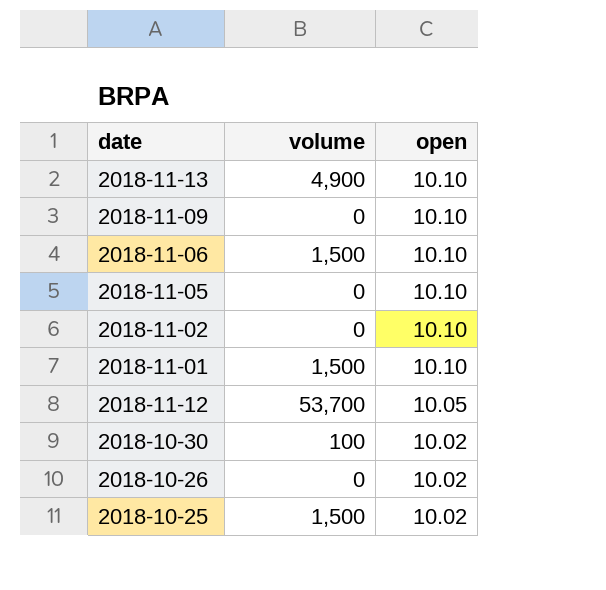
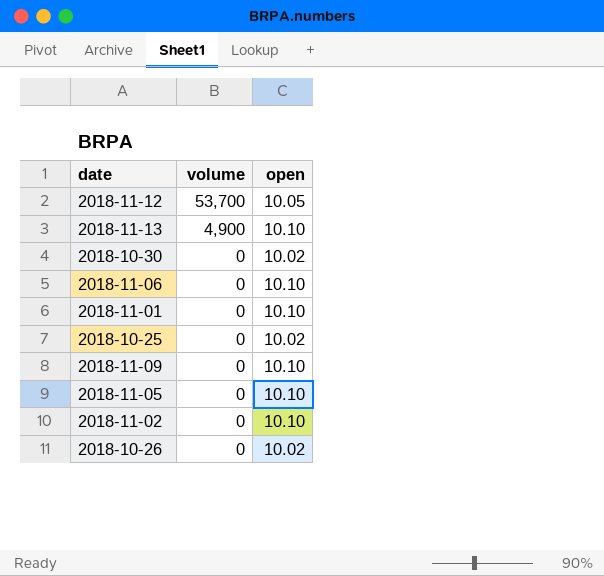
row order: open descending -> volume descending
2018-10-30 | volume: 100 -> 0
2018-11-06 | volume: 1,500 -> 0
2018-11-01 | volume: 1,500 -> 0
2018-10-25 | volume: 1,500 -> 0

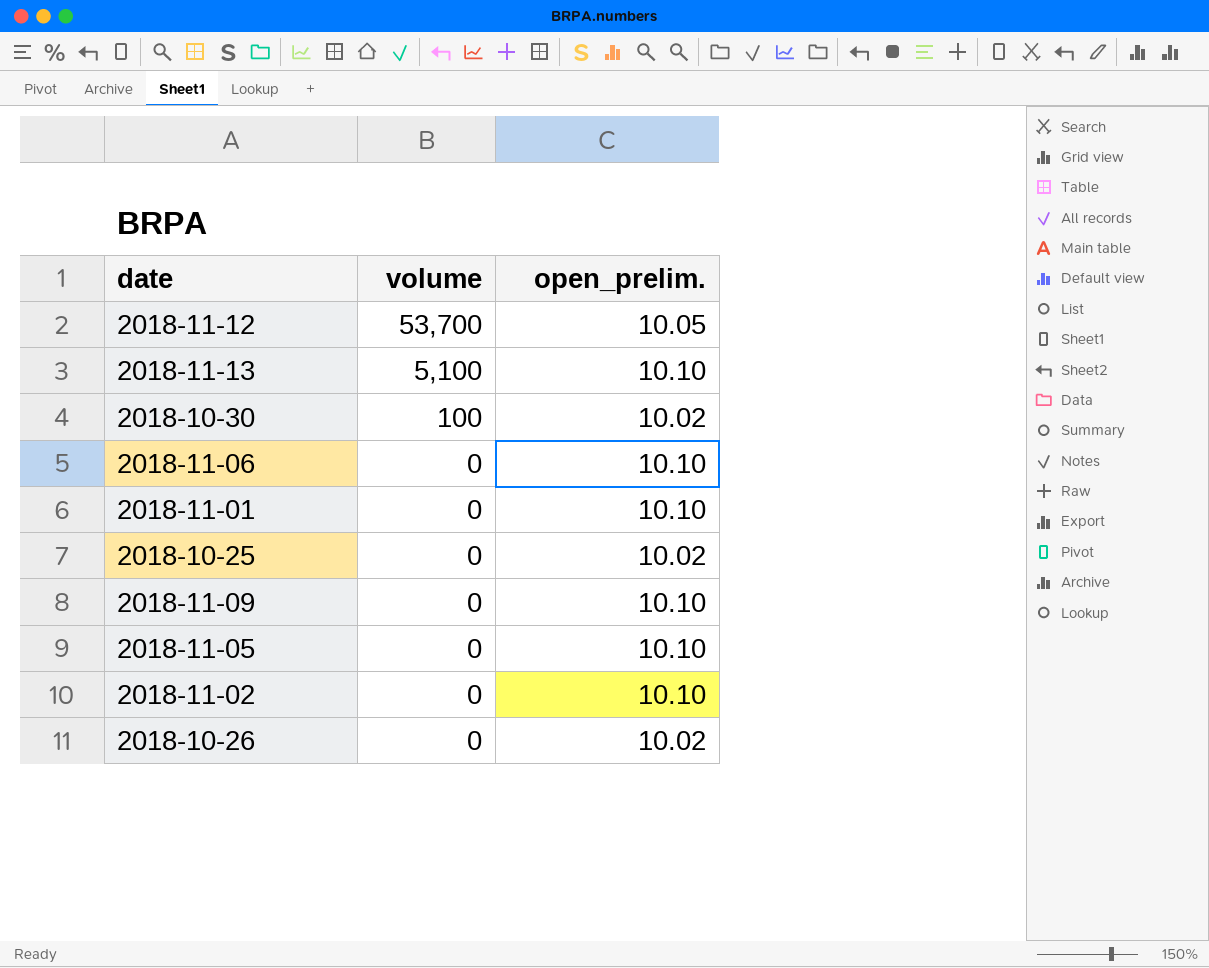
column name: open -> open_prelim.
2018-11-13 | volume: 4,900 -> 5,100
2018-10-30 | volume: 0 -> 100

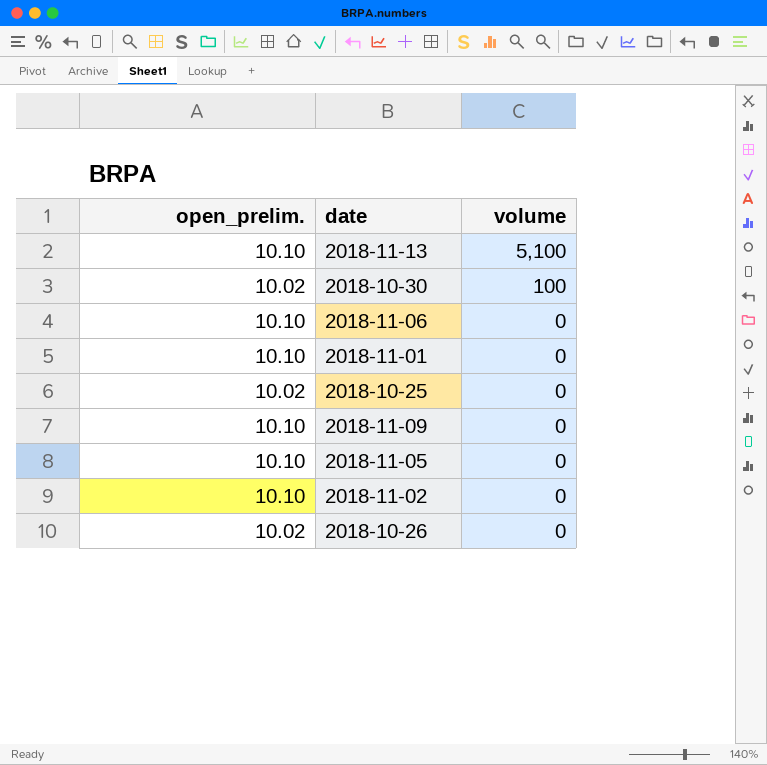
column open_prelim. | position: 3 -> 1
row 2018-11-12: 53,700 | 10.05 -> none

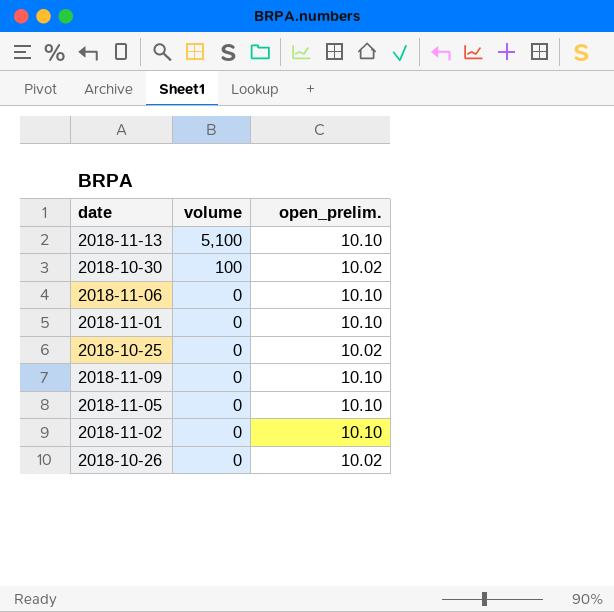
column open_prelim. | position: 1 -> 3

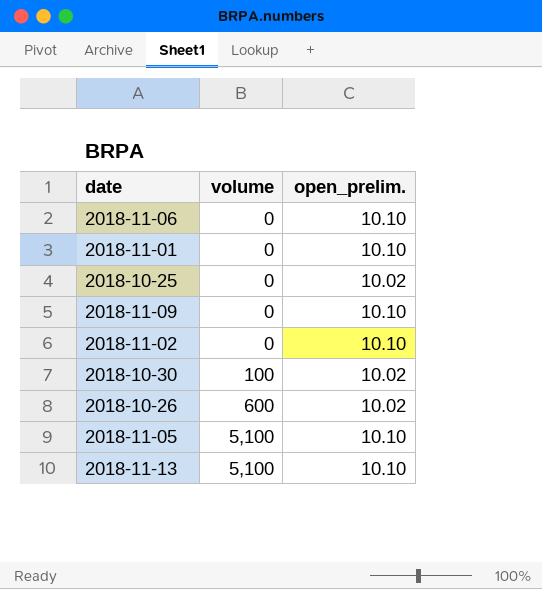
row order: volume descending -> volume ascending
2018-10-26 | volume: 0 -> 600
2018-11-05 | volume: 0 -> 5,100

